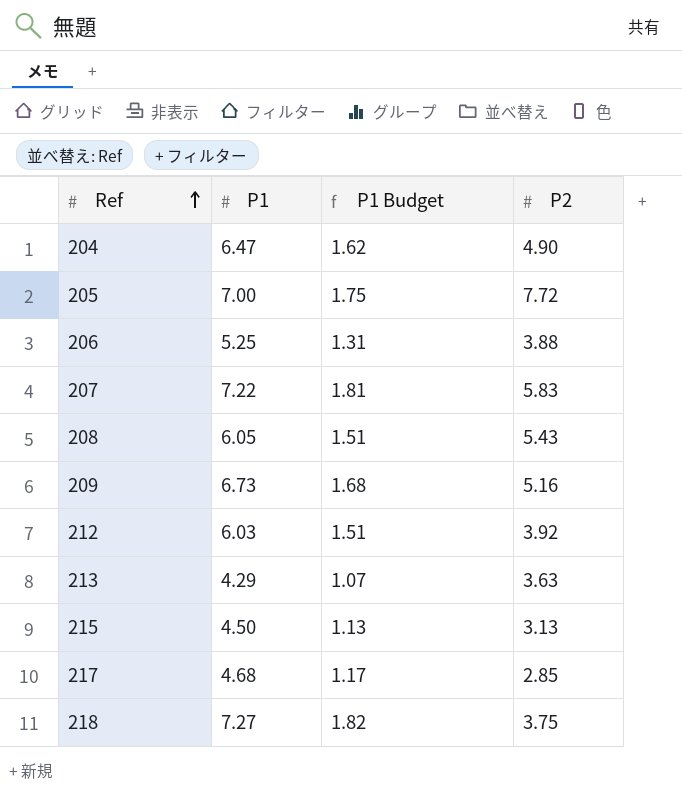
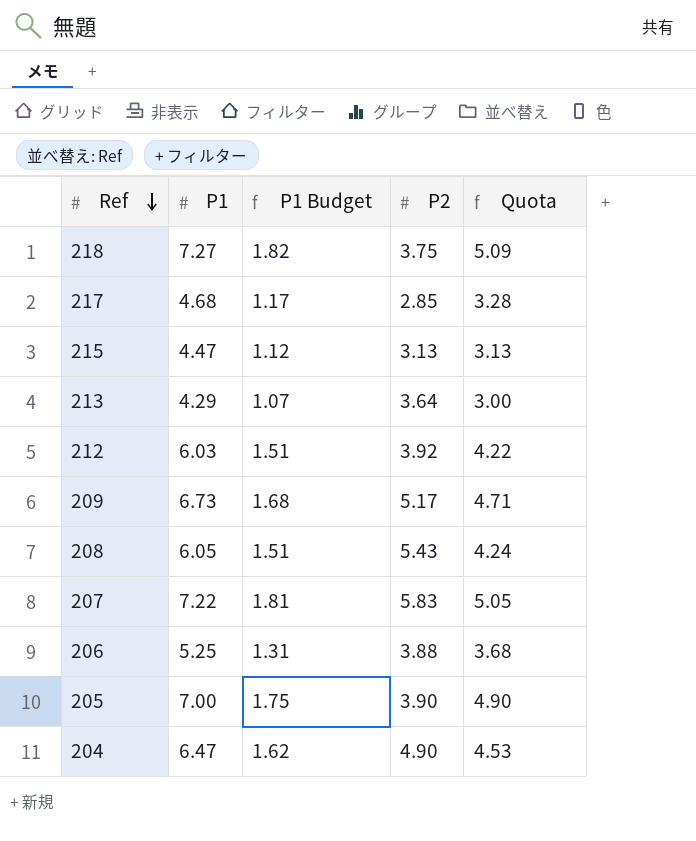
row order: Ref ascending -> Ref descending
column Quota | formula: none -> [P1] * 0.7
215 | P1: 4.50 -> 4.47
215 | P1 Budget: 1.13 -> 1.12
213 | P2: 3.63 -> 3.64
209 | P2: 5.16 -> 5.17
205 | P2: 7.72 -> 3.90

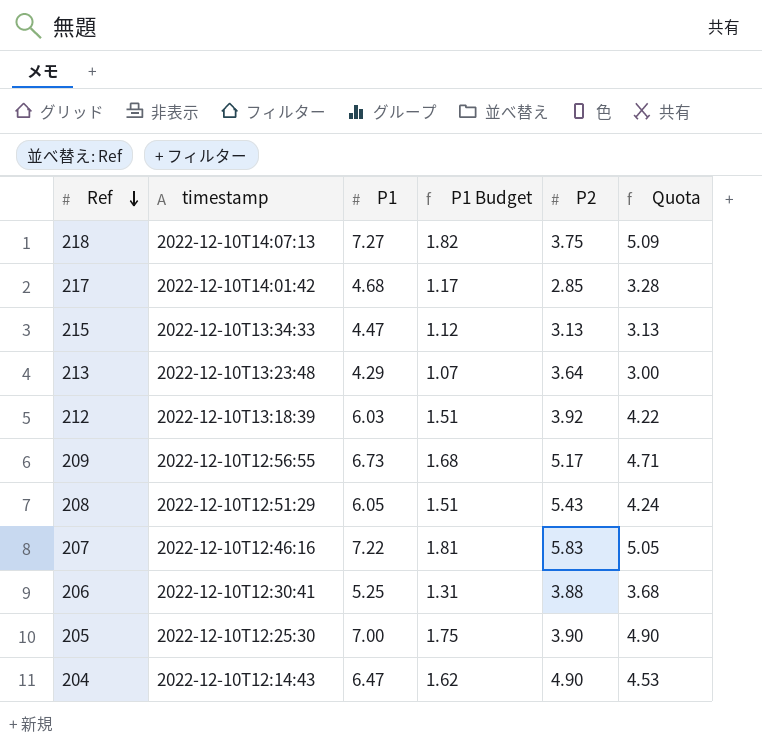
column timestamp | position: none -> 2

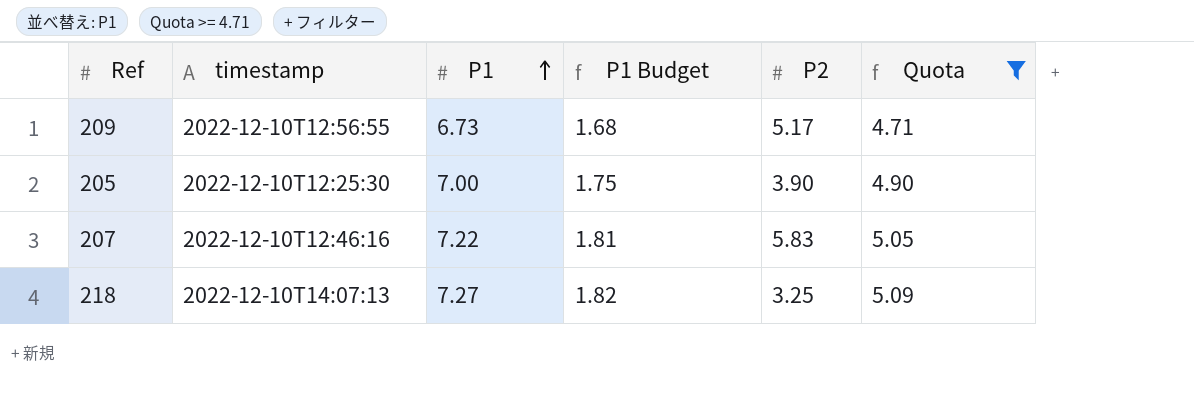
filter: none -> Quota >= 4.71
row order: Ref descending -> P1 ascending
218 | P2: 3.75 -> 3.25

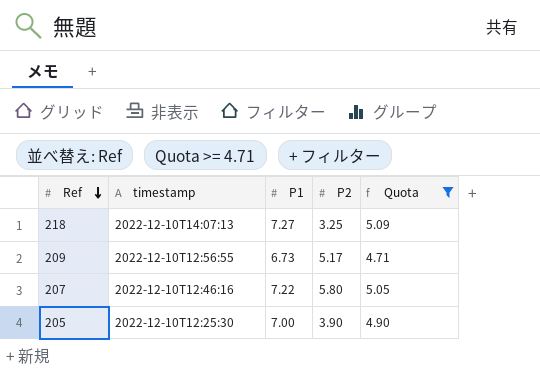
row order: P1 ascending -> Ref descending
column P1 Budget | formula: [P1] * 0.25 -> none
207 | P2: 5.83 -> 5.80

